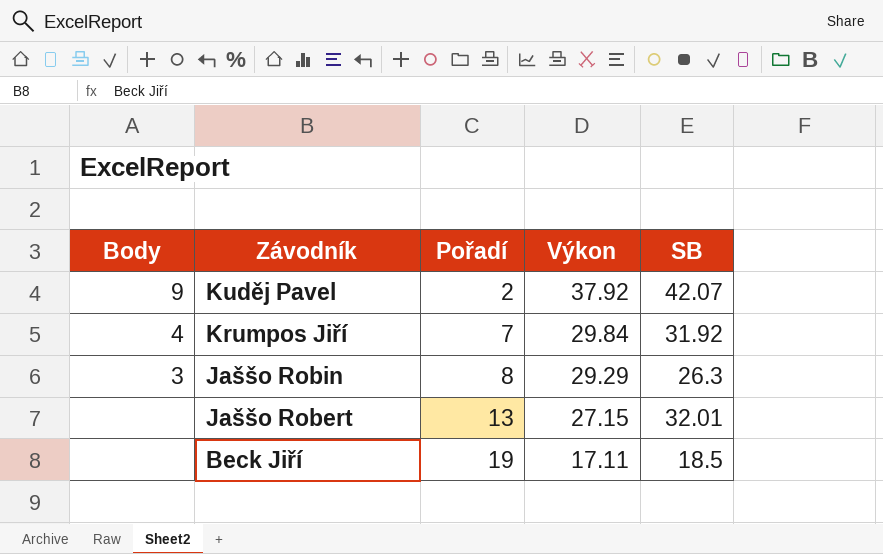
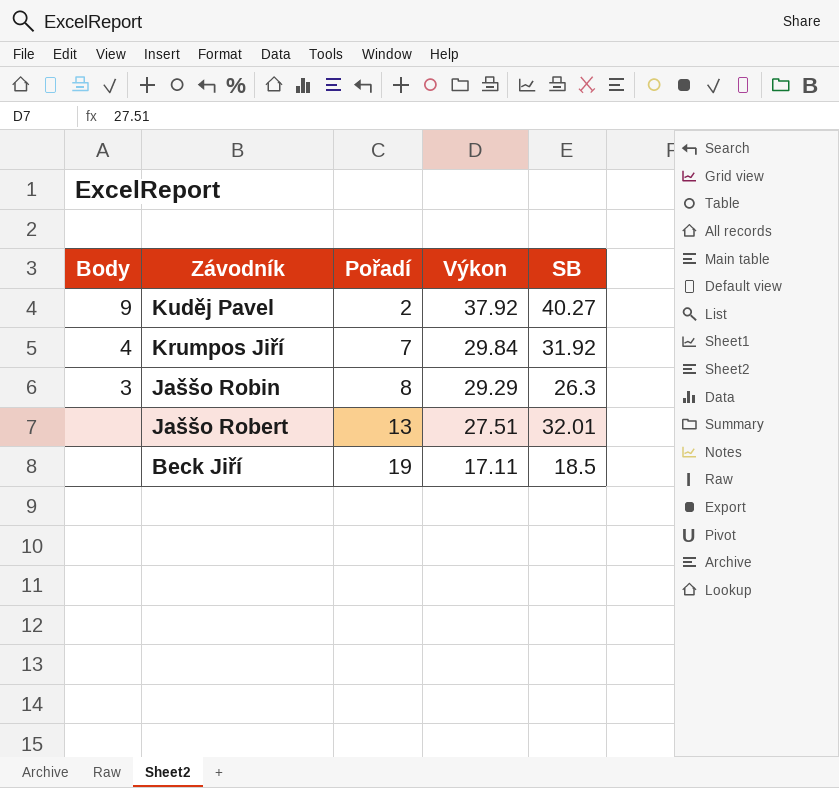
Kuděj Pavel | SB: 42.07 -> 40.27
Jaššo Robert | Výkon: 27.15 -> 27.51

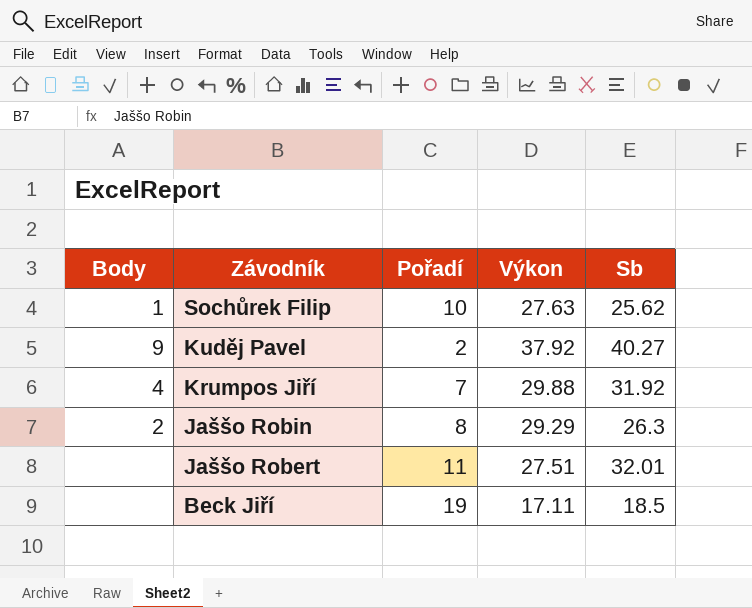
column name: SB -> Sb
row Sochůrek Filip: none -> 1 | 10 | 27.63 | 25.62
Krumpos Jiří | Výkon: 29.84 -> 29.88
Jaššo Robin | Body: 3 -> 2
Jaššo Robert | Pořadí: 13 -> 11

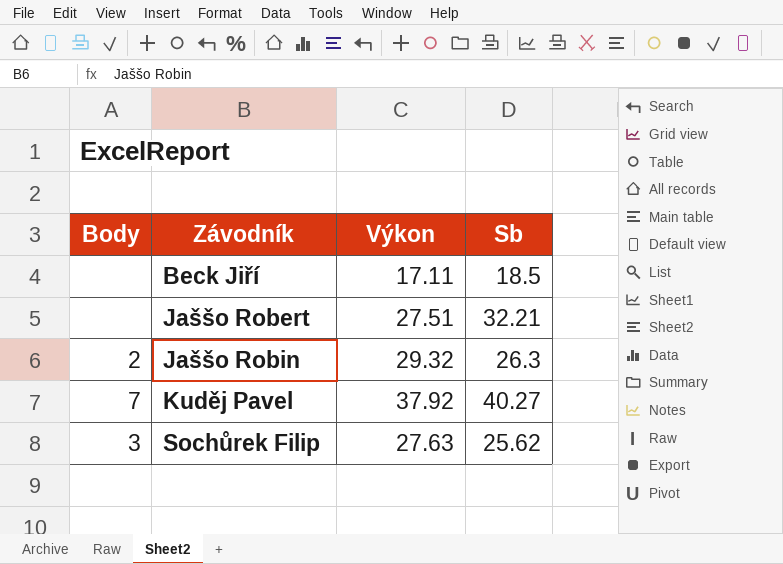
row order: Závodník descending -> Závodník ascending
column Pořadí | position: 3 -> none
row Krumpos Jiří: 4 | 7 | 29.88 | 31.92 -> none
Jaššo Robert | Sb: 32.01 -> 32.21
Jaššo Robin | Výkon: 29.29 -> 29.32
Kuděj Pavel | Body: 9 -> 7
Sochůrek Filip | Body: 1 -> 3

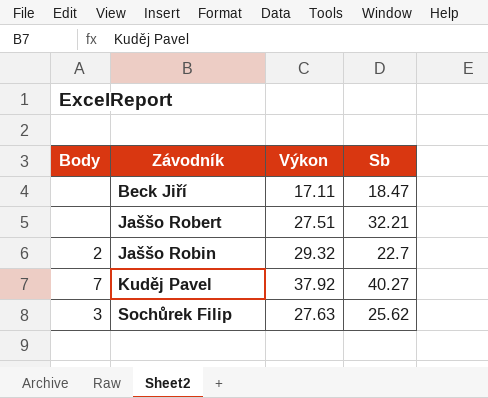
Beck Jiří | Sb: 18.5 -> 18.47
Jaššo Robin | Sb: 26.3 -> 22.7

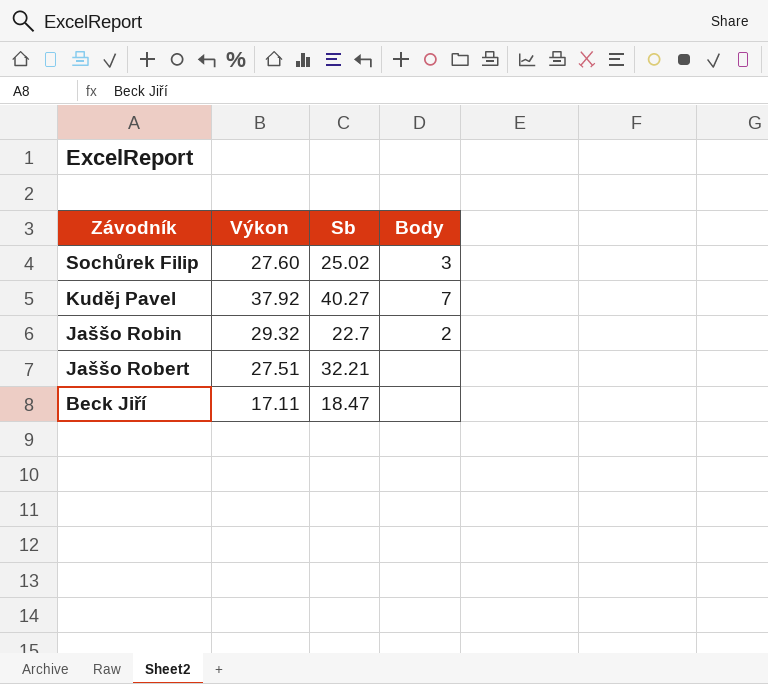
row order: Závodník ascending -> Závodník descending
column Body | position: 1 -> 4
Sochůrek Filip | Výkon: 27.63 -> 27.60
Sochůrek Filip | Sb: 25.62 -> 25.02

